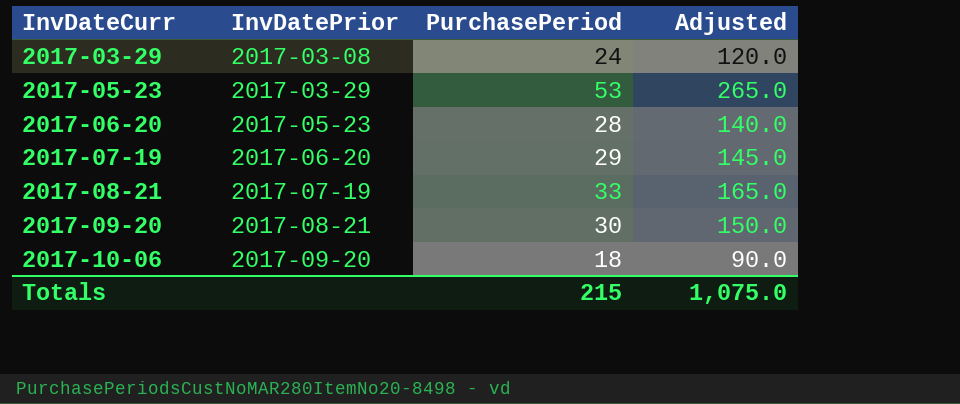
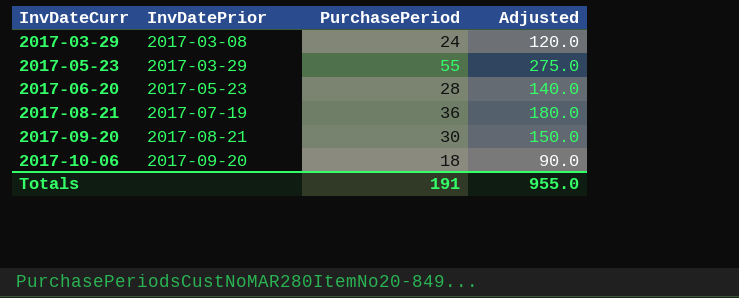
row 2017-07-19: 2017-06-20 | 29 | 145.0 -> none
2017-05-23 | PurchasePeriod: 53 -> 55
2017-05-23 | Adjusted: 265.0 -> 275.0
2017-08-21 | PurchasePeriod: 33 -> 36
2017-08-21 | Adjusted: 165.0 -> 180.0
Totals | PurchasePeriod: 215 -> 191
Totals | Adjusted: 1,075.0 -> 955.0

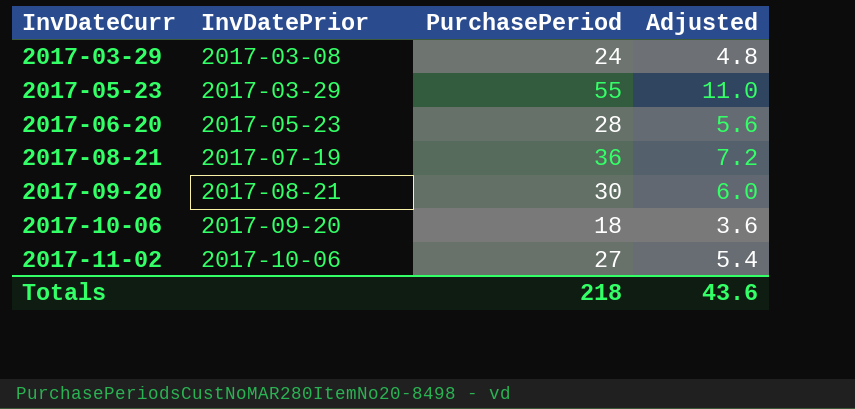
column Adjusted | formula: [PurchasePeriod] * 5 -> [PurchasePeriod] * 0.2
row 2017-11-02: none -> 2017-10-06 | 27 | 5.4
Totals | PurchasePeriod: 191 -> 218
Totals | Adjusted: 955.0 -> 43.6

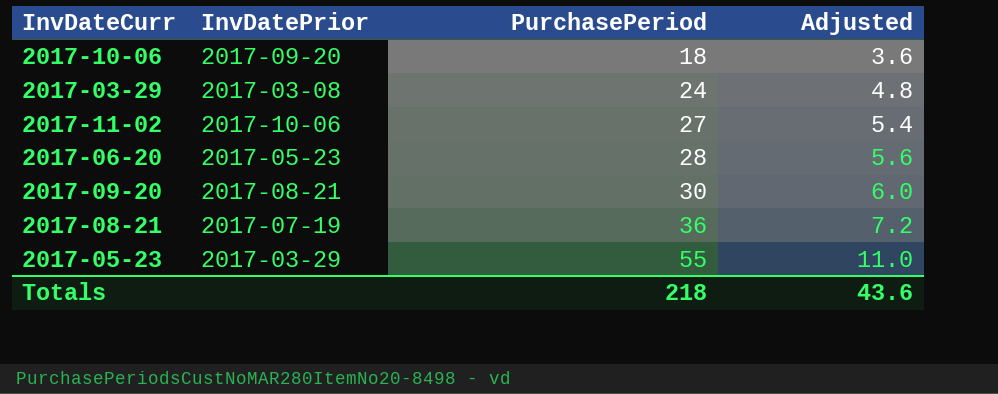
row order: InvDateCurr ascending -> PurchasePeriod ascending

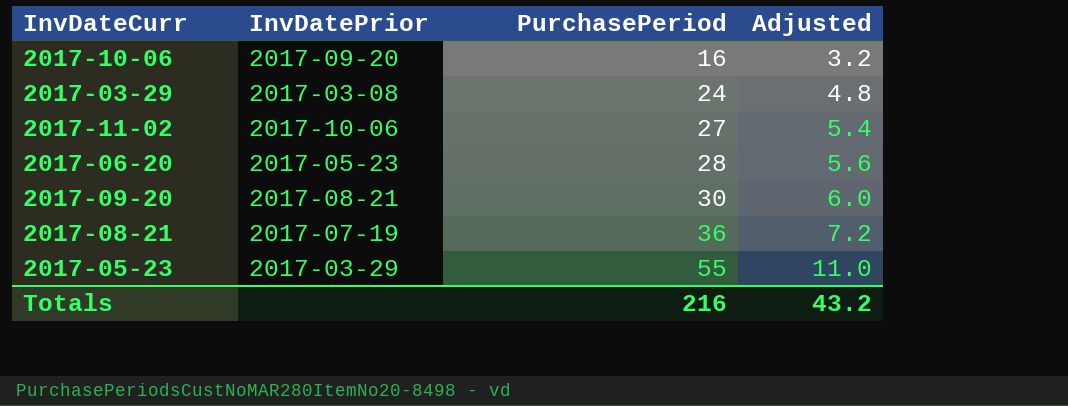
2017-10-06 | PurchasePeriod: 18 -> 16
2017-10-06 | Adjusted: 3.6 -> 3.2
Totals | PurchasePeriod: 218 -> 216
Totals | Adjusted: 43.6 -> 43.2

